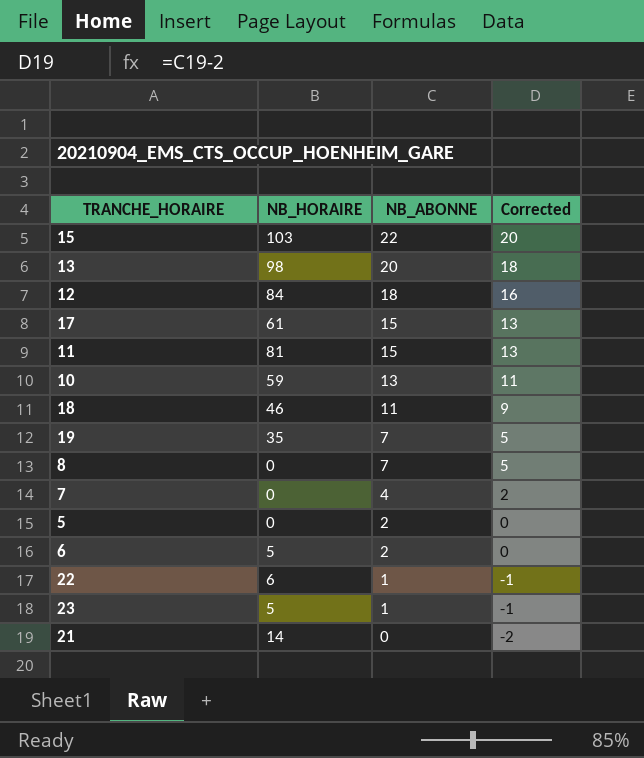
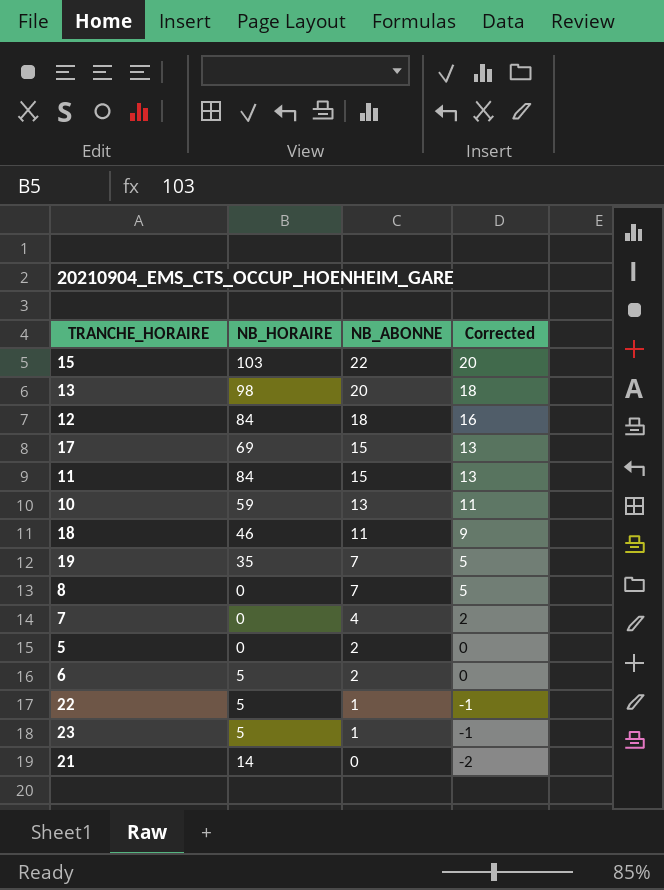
17 | NB_HORAIRE: 61 -> 69
11 | NB_HORAIRE: 81 -> 84
22 | NB_HORAIRE: 6 -> 5

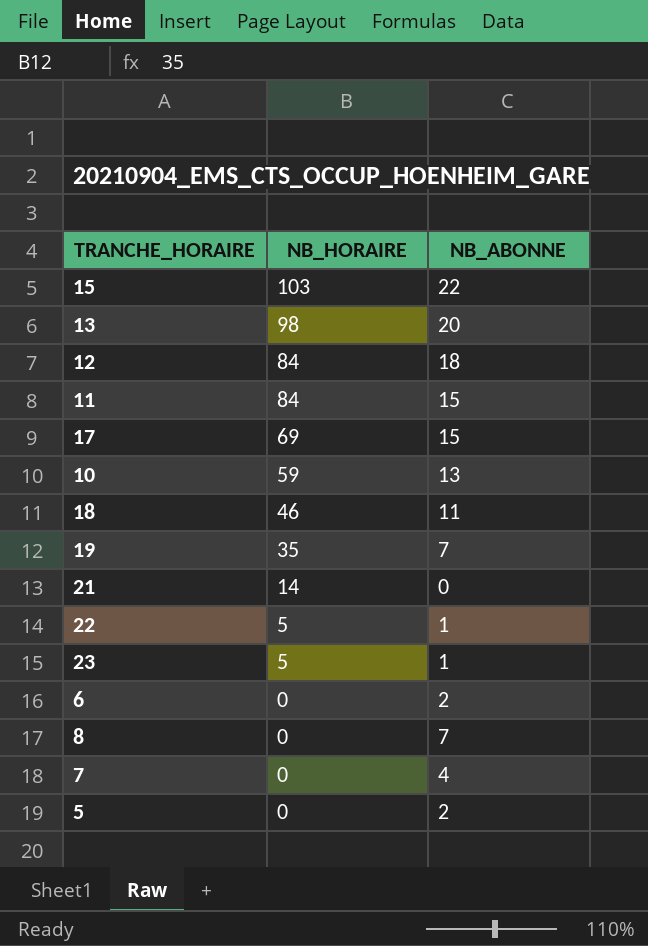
row order: NB_ABONNE descending -> NB_HORAIRE descending
column Corrected | formula: [NB_ABONNE] - 2 -> none
6 | NB_HORAIRE: 5 -> 0

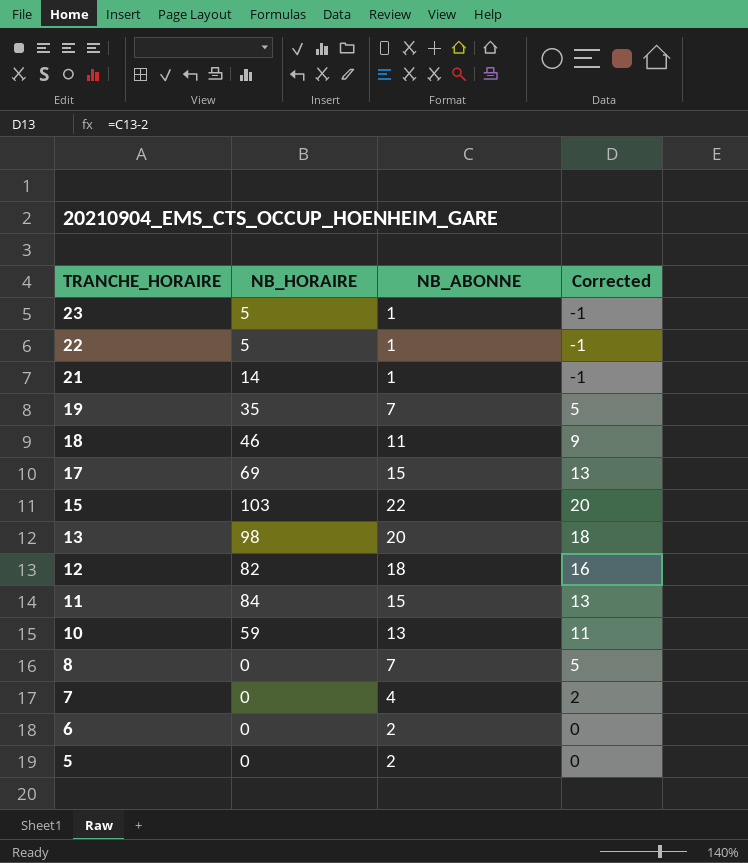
row order: NB_HORAIRE descending -> TRANCHE_HORAIRE descending
column Corrected | formula: none -> [NB_ABONNE] - 2
21 | NB_ABONNE: 0 -> 1
12 | NB_HORAIRE: 84 -> 82

